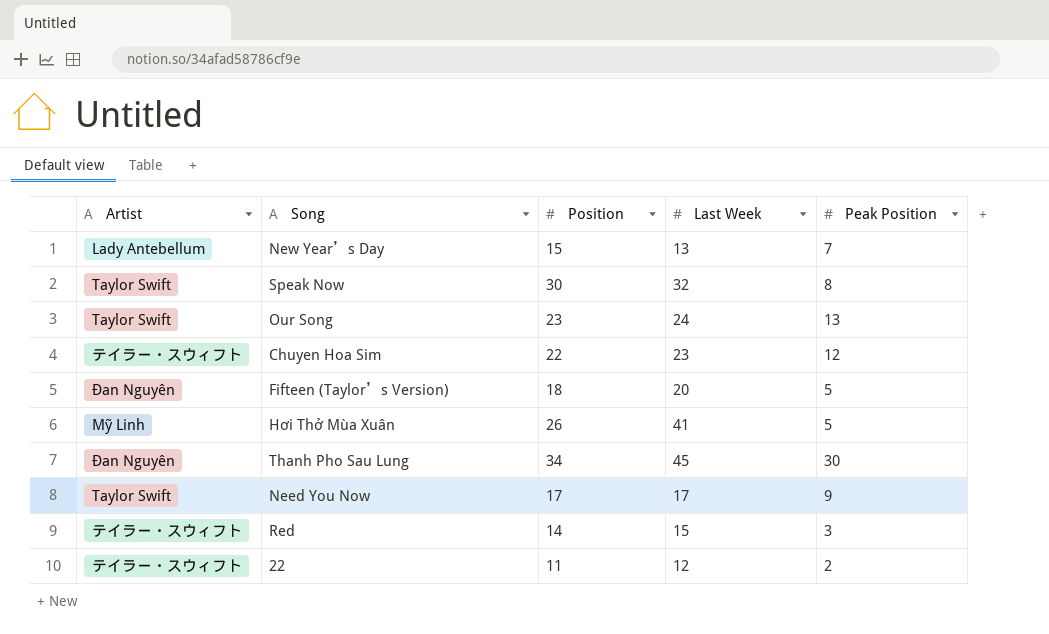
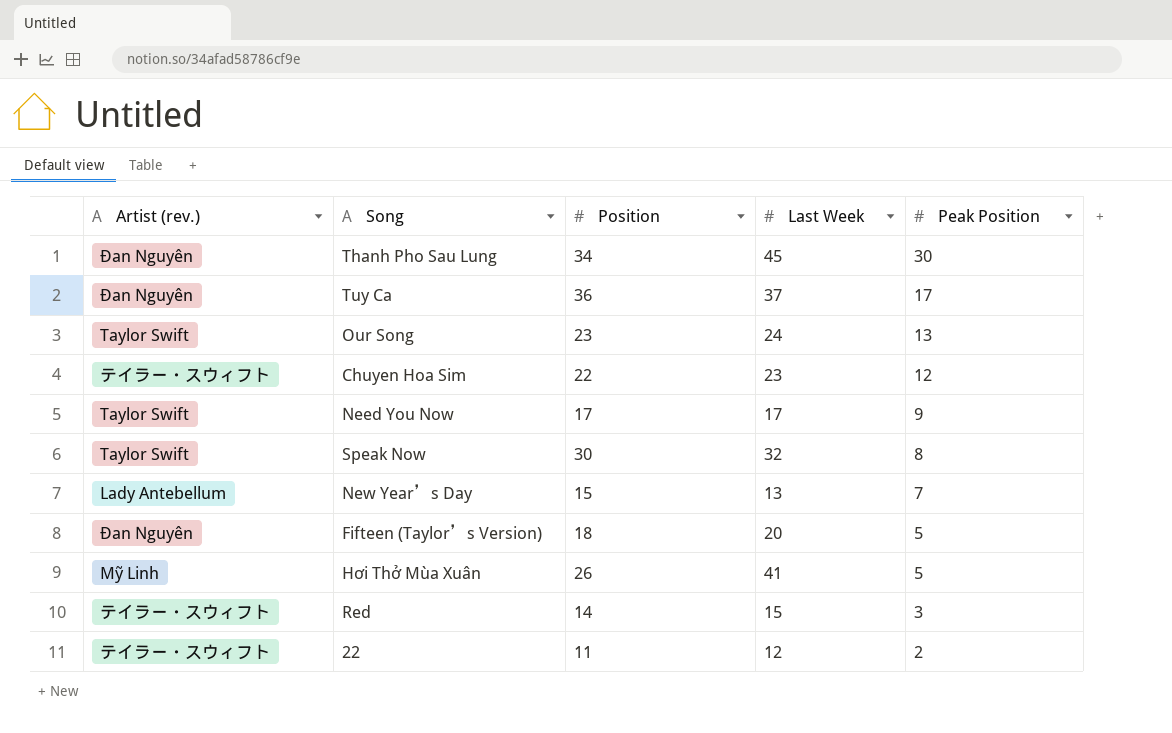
row order: none -> Peak Position descending
column name: Artist -> Artist (rev.)
row Tuy Ca: none -> Đan Nguyên | 36 | 37 | 17

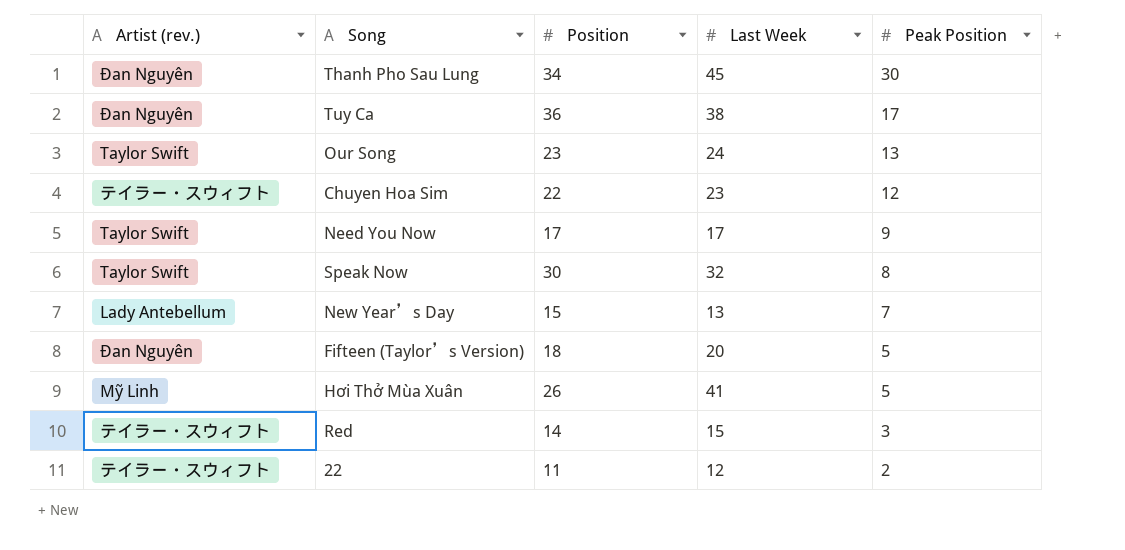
Tuy Ca | Last Week: 37 -> 38

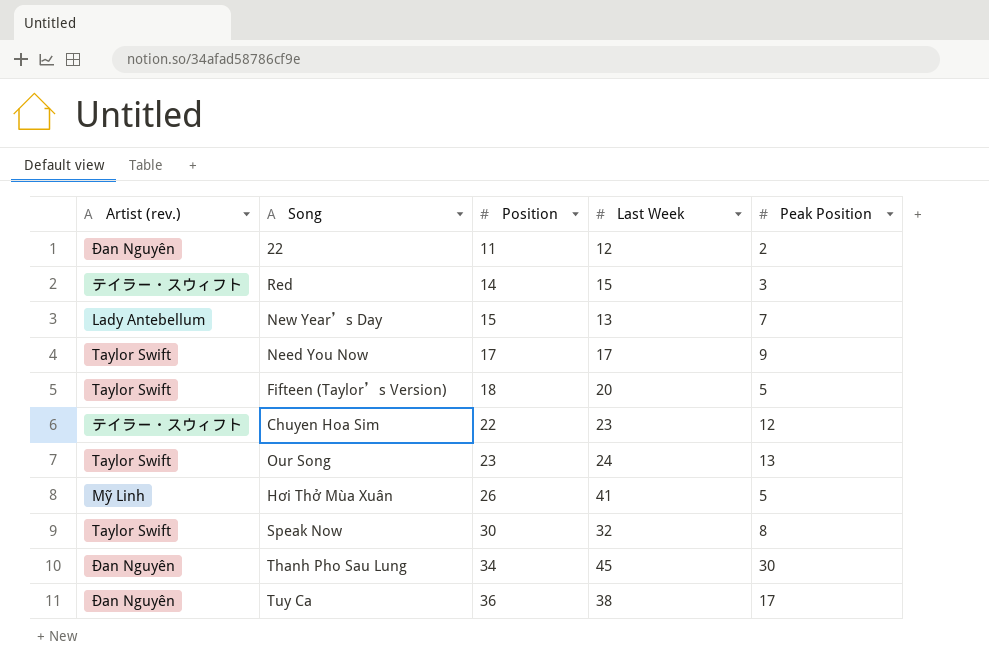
row order: Peak Position descending -> Position ascending
22 | Artist (rev.): テイラー・スウィフト -> Đan Nguyên
Fifteen (Taylor’s Version) | Artist (rev.): Đan Nguyên -> Taylor Swift

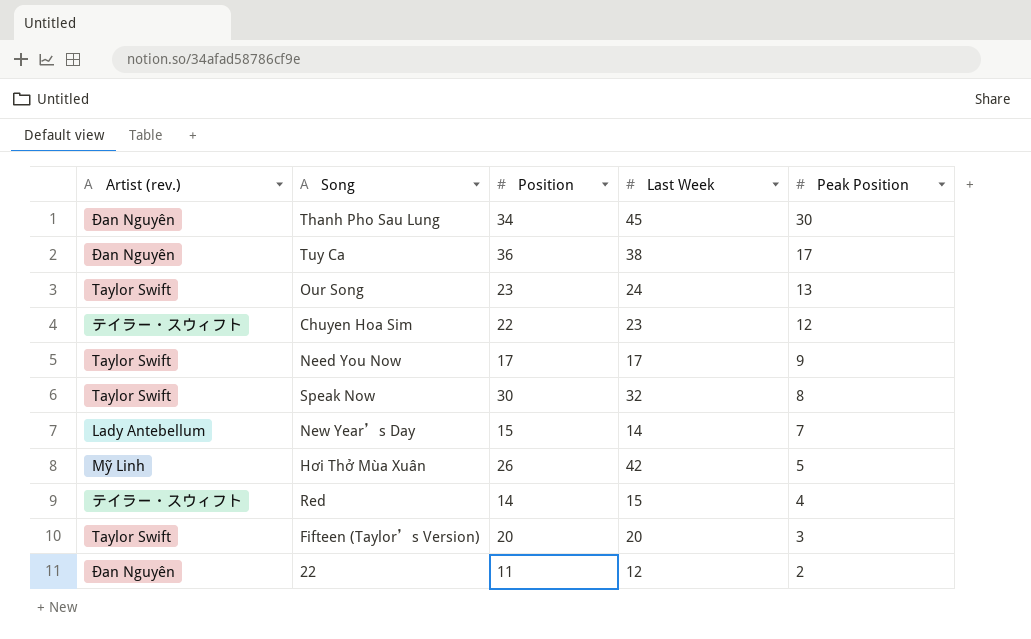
row order: Position ascending -> Peak Position descending
New Year’s Day | Last Week: 13 -> 14
Hơi Thở Mùa Xuân | Last Week: 41 -> 42
Red | Peak Position: 3 -> 4
Fifteen (Taylor’s Version) | Position: 18 -> 20
Fifteen (Taylor’s Version) | Peak Position: 5 -> 3

